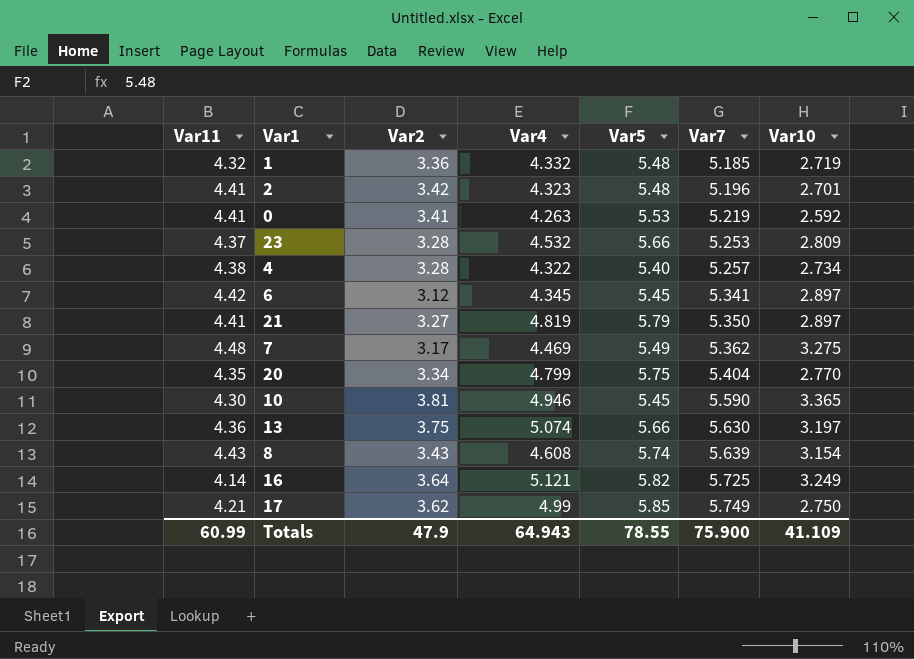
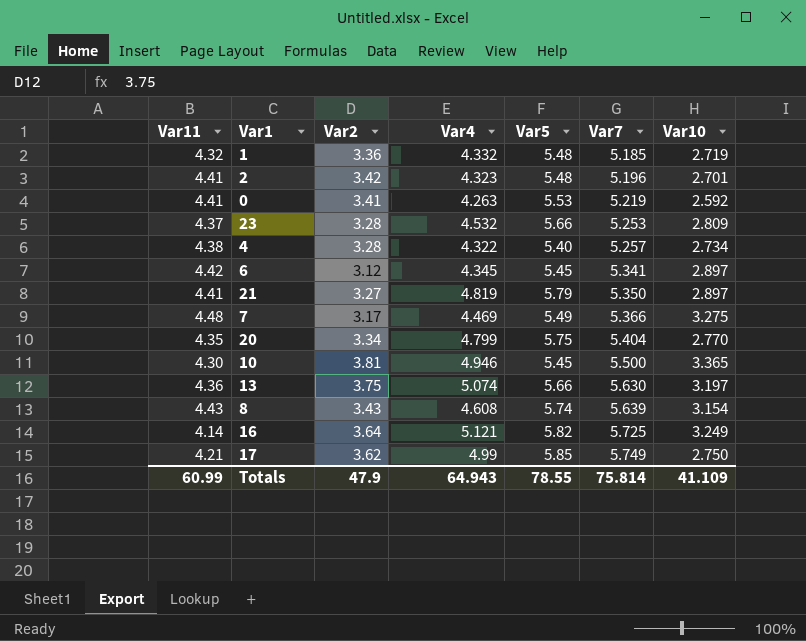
7 | Var7: 5.362 -> 5.366
10 | Var7: 5.590 -> 5.500
Totals | Var7: 75.900 -> 75.814

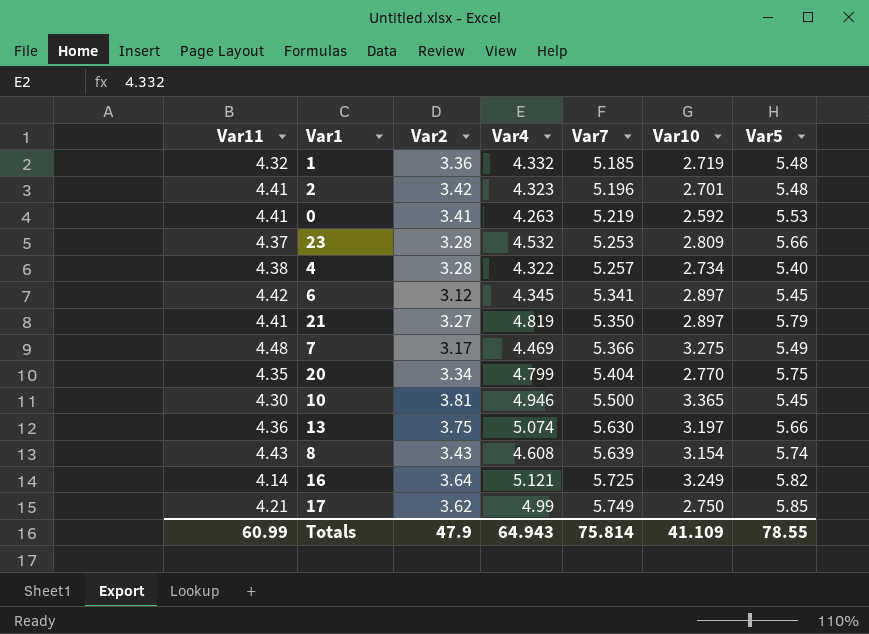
column Var5 | position: 5 -> 7

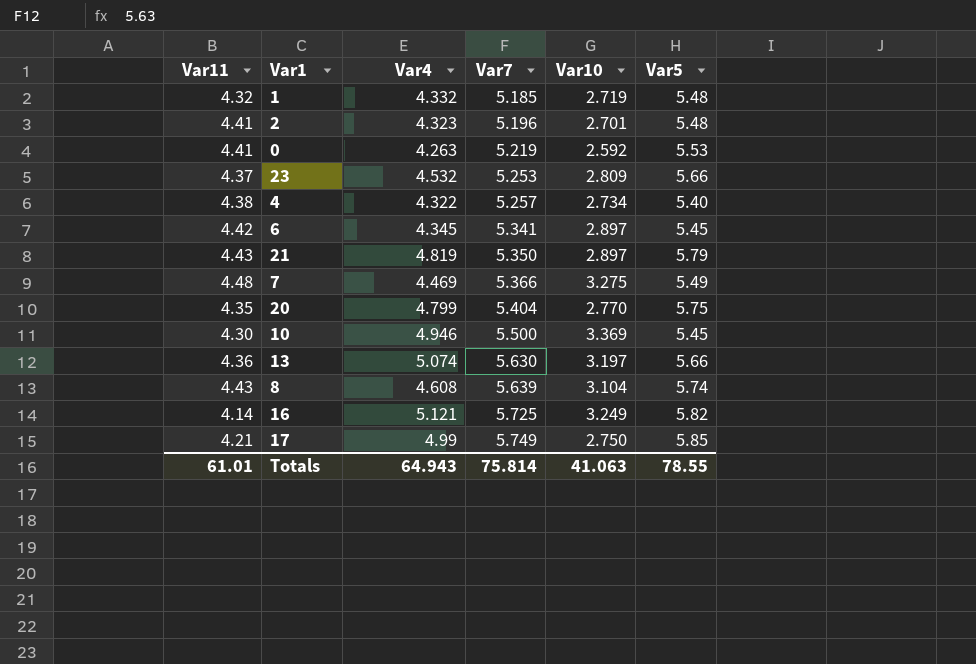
column Var2 | position: 3 -> none
21 | Var11: 4.41 -> 4.43
10 | Var10: 3.365 -> 3.369
8 | Var10: 3.154 -> 3.104
Totals | Var11: 60.99 -> 61.01
Totals | Var10: 41.109 -> 41.063

